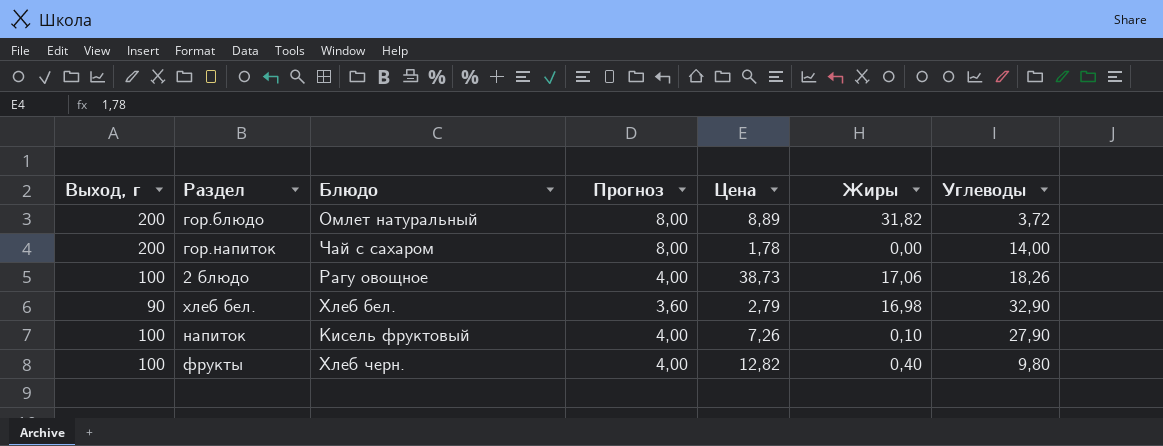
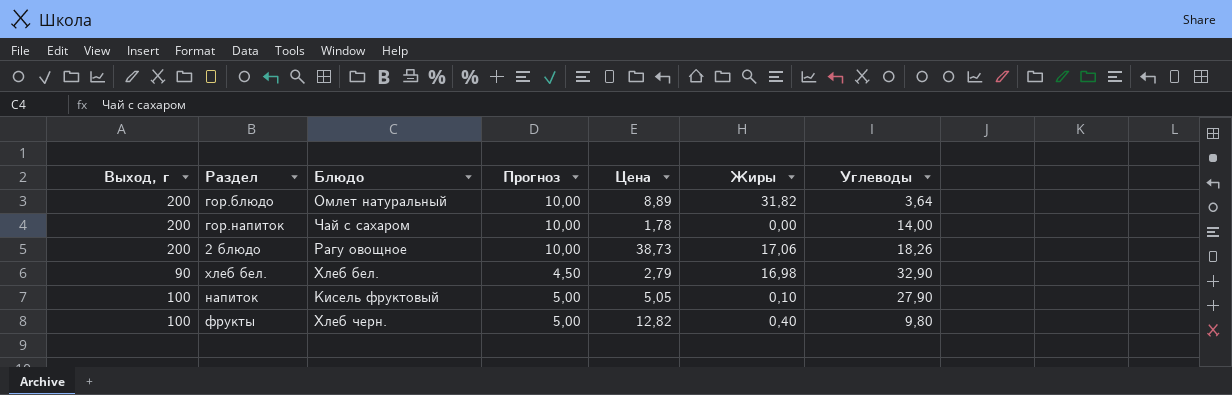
column Прогноз | formula: [Выход, г] * 0,04 -> [Выход, г] * 0,05
гор.блюдо | Углеводы: 3,72 -> 3,64
2 блюдо | Выход, г: 100 -> 200
напиток | Цена: 7,26 -> 5,05

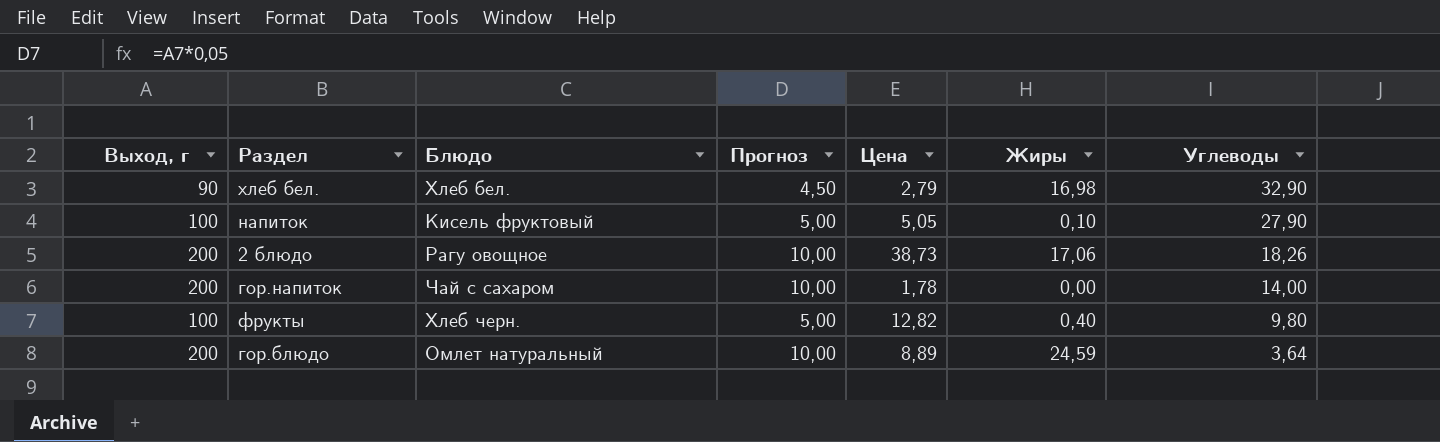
row order: none -> Углеводы descending
гор.блюдо | Жиры: 31,82 -> 24,59

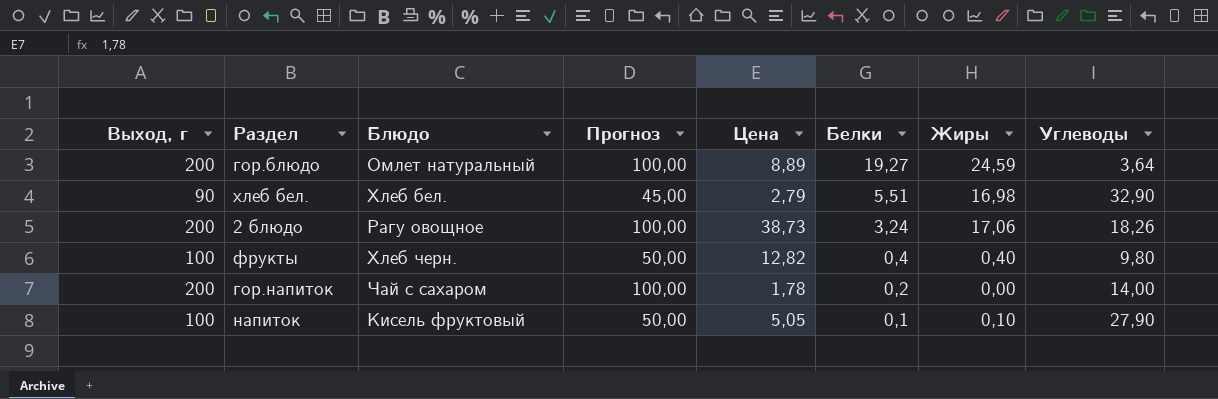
row order: Углеводы descending -> Белки descending
column Прогноз | formula: [Выход, г] * 0,05 -> [Выход, г] * 0,5
column Белки | position: none -> 6

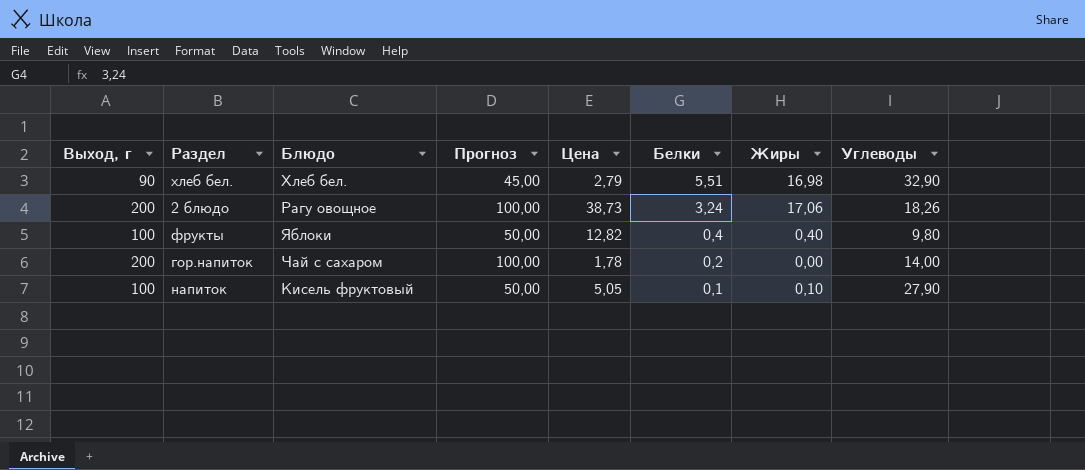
row гор.блюдо: 200 | Омлет натуральный | 100,00 | 8,89 | 19,27 | 24,59 | 3,64 -> none
фрукты | Блюдо: Хлеб черн. -> Яблоки

